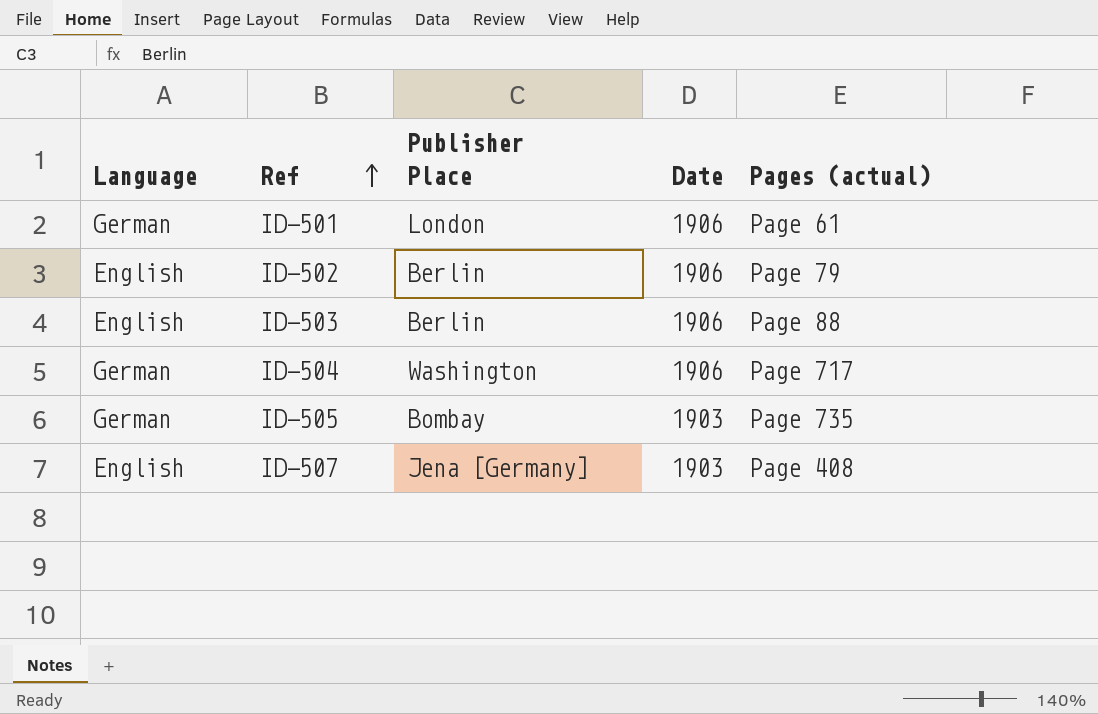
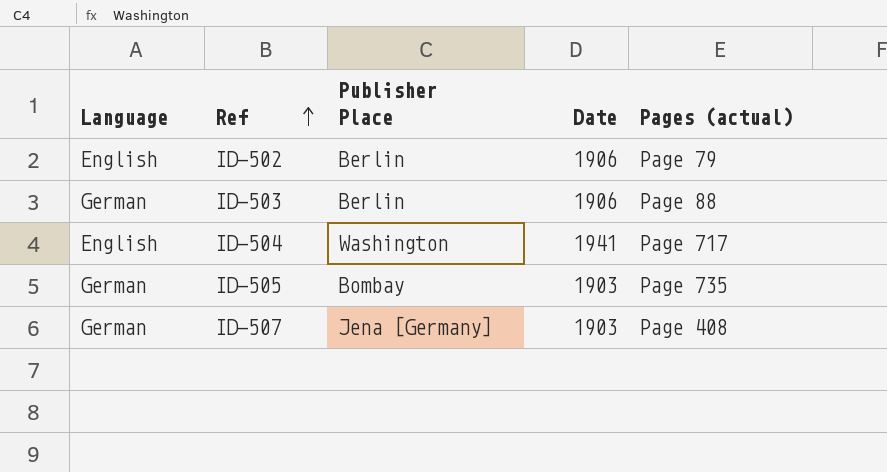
row ID-501: German | London | 1906 | Page 61 -> none
ID-503 | Language: English -> German
ID-504 | Language: German -> English
ID-504 | Date: 1906 -> 1941
ID-507 | Language: English -> German

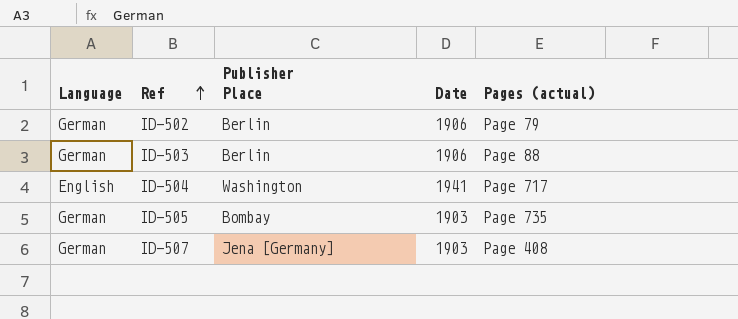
ID-502 | Language: English -> German

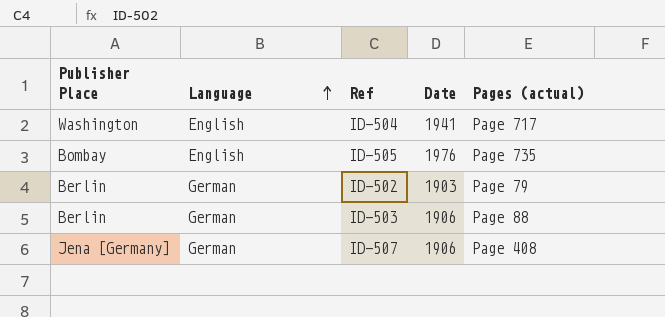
row order: Ref ascending -> Language ascending
column Publisher Place | position: 3 -> 1
ID-505 | Language: German -> English
ID-505 | Date: 1903 -> 1976
ID-502 | Date: 1906 -> 1903
ID-507 | Date: 1903 -> 1906

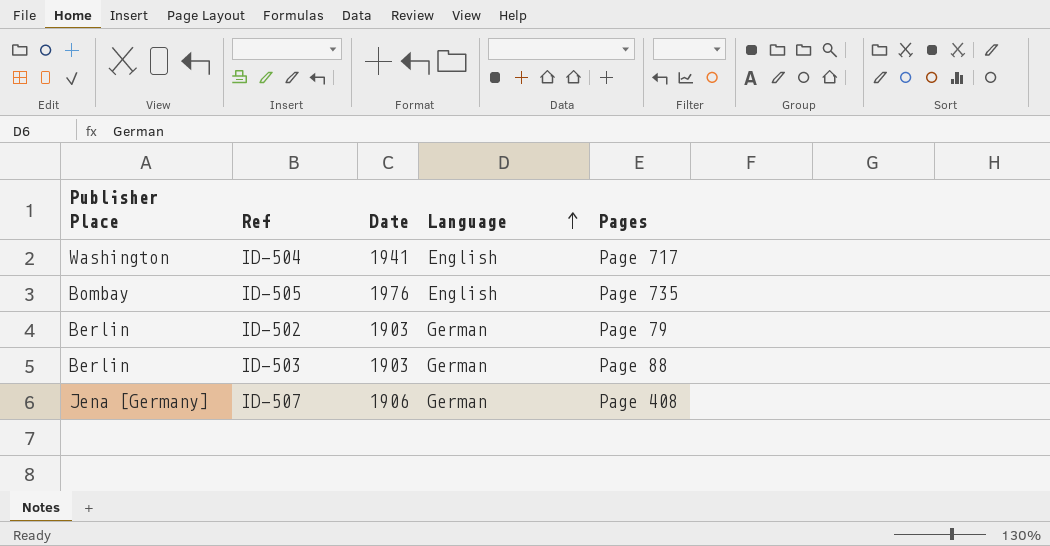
column Language | position: 2 -> 4
column name: Pages (actual) -> Pages
ID-503 | Date: 1906 -> 1903

